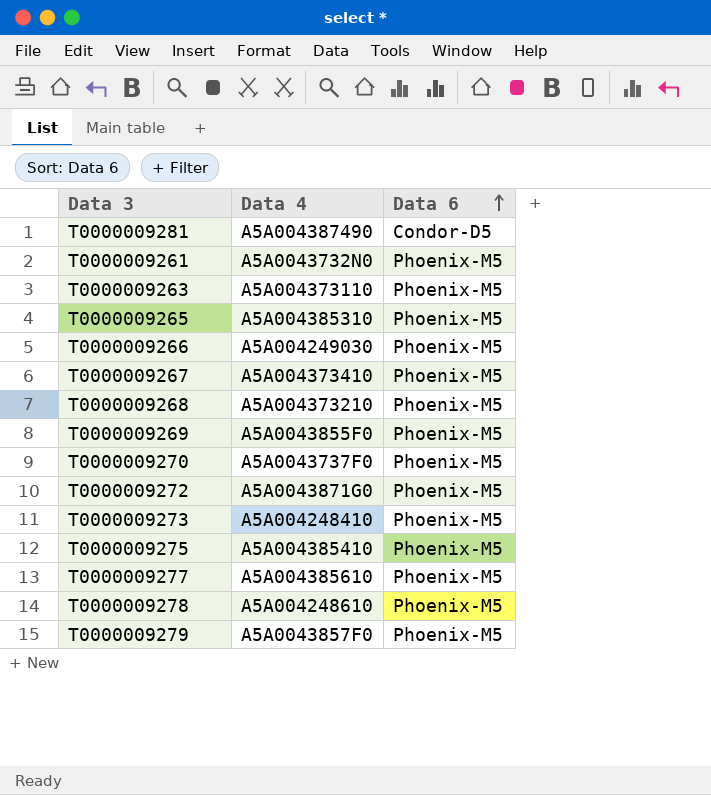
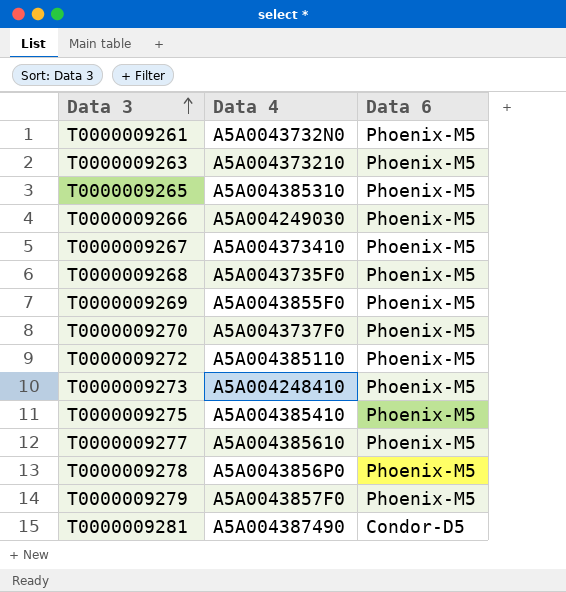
row order: Data 6 ascending -> Data 3 ascending
T0000009263 | Data 4: A5A004373110 -> A5A004373210
T0000009268 | Data 4: A5A004373210 -> A5A0043735F0
T0000009272 | Data 4: A5A0043871G0 -> A5A004385110
T0000009278 | Data 4: A5A004248610 -> A5A0043856P0

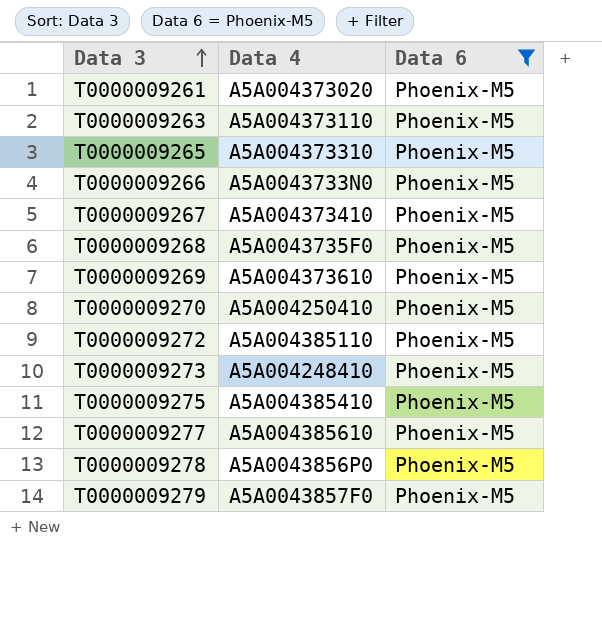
filter: none -> Data 6 = Phoenix-M5
T0000009261 | Data 4: A5A0043732N0 -> A5A004373020
T0000009263 | Data 4: A5A004373210 -> A5A004373110
T0000009265 | Data 4: A5A004385310 -> A5A004373310
T0000009266 | Data 4: A5A004249030 -> A5A0043733N0
T0000009269 | Data 4: A5A0043855F0 -> A5A004373610
T0000009270 | Data 4: A5A0043737F0 -> A5A004250410

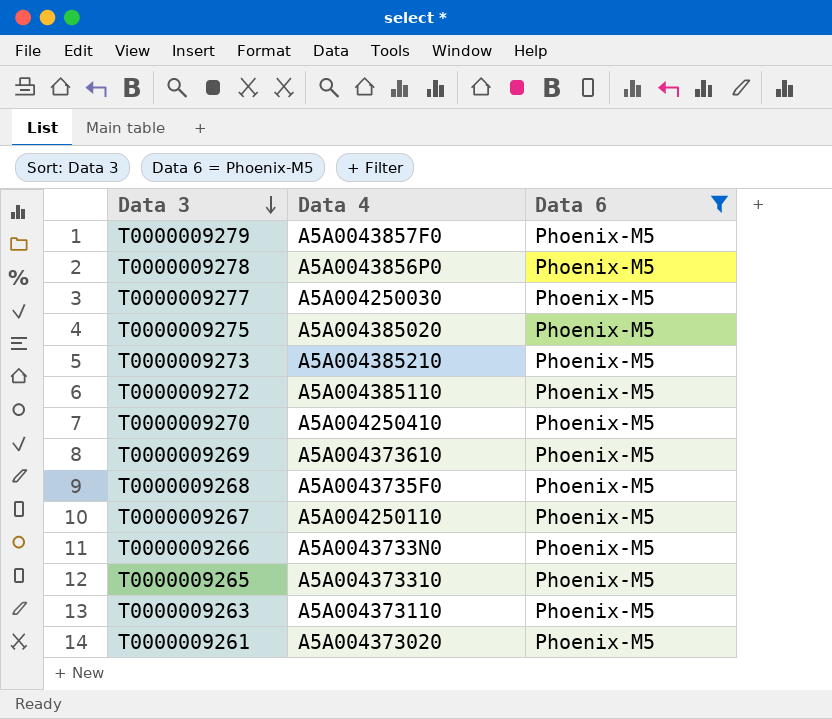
row order: Data 3 ascending -> Data 3 descending
T0000009277 | Data 4: A5A004385610 -> A5A004250030
T0000009275 | Data 4: A5A004385410 -> A5A004385020
T0000009273 | Data 4: A5A004248410 -> A5A004385210
T0000009267 | Data 4: A5A004373410 -> A5A004250110

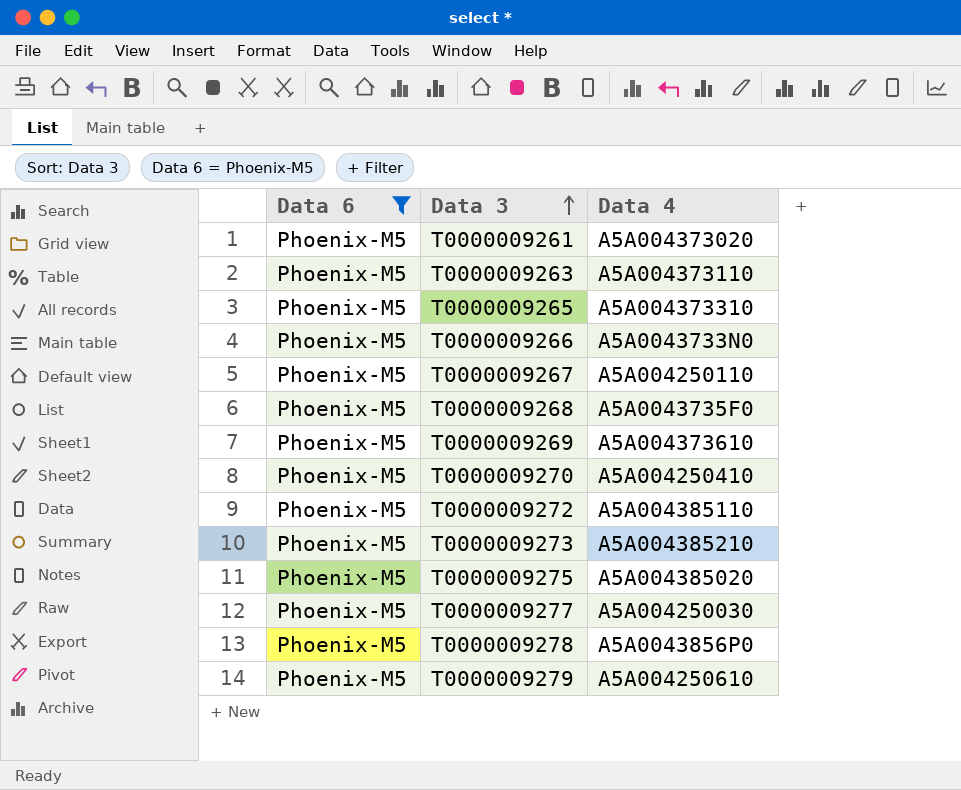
row order: Data 3 descending -> Data 3 ascending
column Data 6 | position: 3 -> 1
T0000009279 | Data 4: A5A0043857F0 -> A5A004250610

